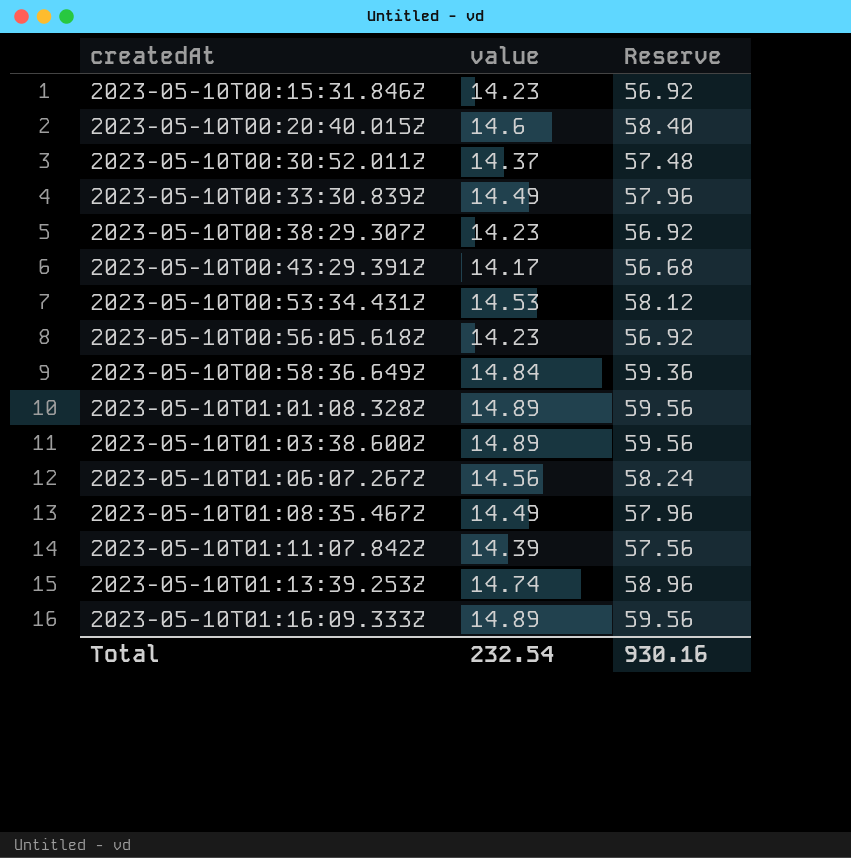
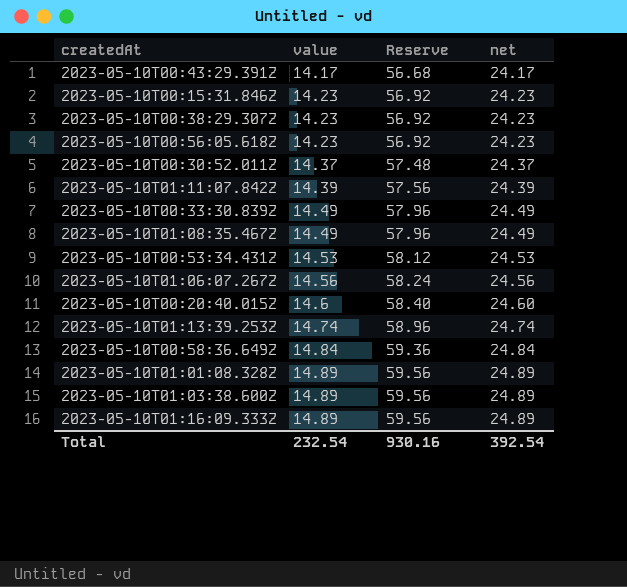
row order: createdAt ascending -> value ascending
column net | formula: none -> [value] + 10

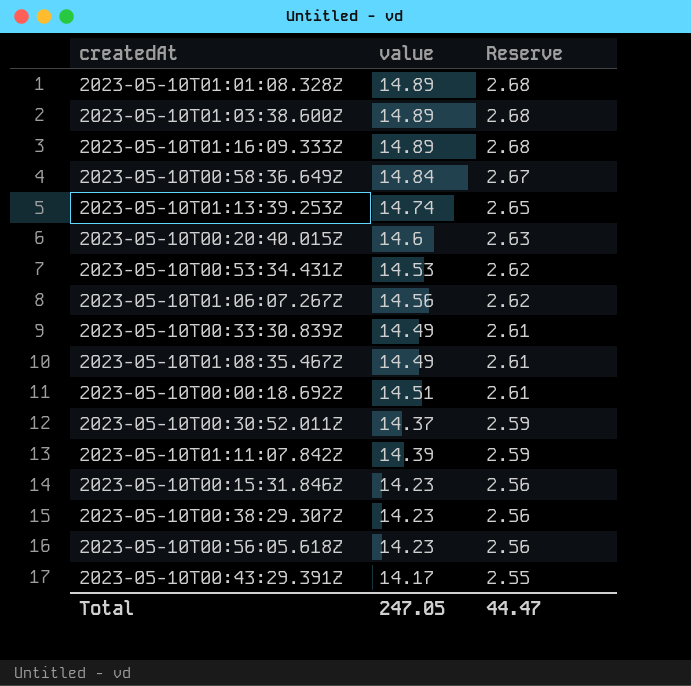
row order: value ascending -> Reserve descending
column net | formula: [value] + 10 -> none
column Reserve | formula: [value] * 4 -> [value] * 0.18
row 2023-05-10T00:00:18.692Z: none -> 14.51 | 2.61
Total | value: 232.54 -> 247.05
Total | Reserve: 930.16 -> 44.47

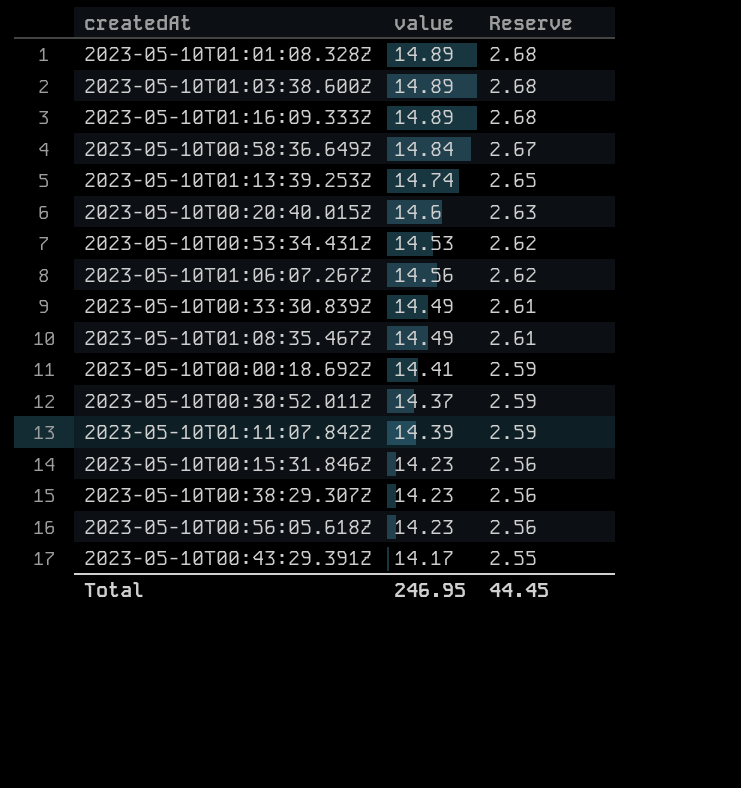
2023-05-10T00:00:18.692Z | value: 14.51 -> 14.41
2023-05-10T00:00:18.692Z | Reserve: 2.61 -> 2.59
Total | value: 247.05 -> 246.95
Total | Reserve: 44.47 -> 44.45

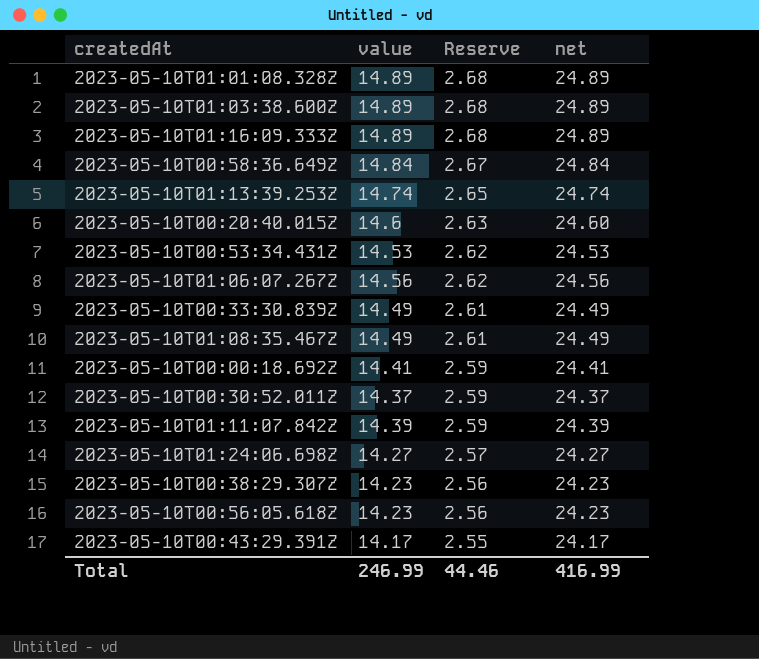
column net | formula: none -> [value] + 10
row 2023-05-10T00:15:31.846Z: 14.23 | 2.56 -> none
row 2023-05-10T01:24:06.698Z: none -> 14.27 | 2.57 | 24.27
Total | value: 246.95 -> 246.99
Total | Reserve: 44.45 -> 44.46

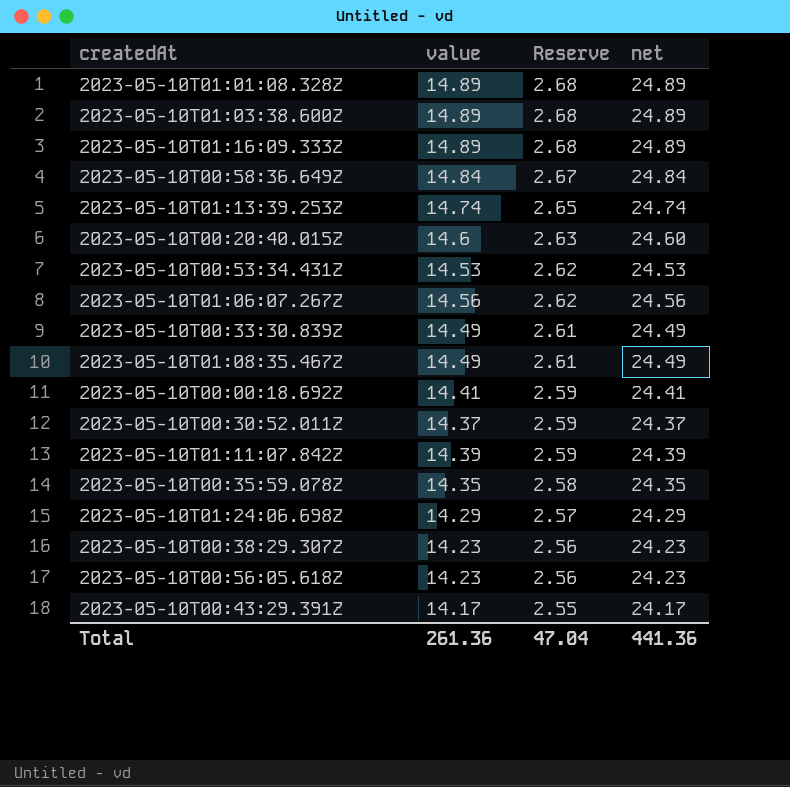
row 2023-05-10T00:35:59.078Z: none -> 14.35 | 2.58 | 24.35
2023-05-10T01:24:06.698Z | value: 14.27 -> 14.29
2023-05-10T01:24:06.698Z | net: 24.27 -> 24.29
Total | value: 246.99 -> 261.36
Total | Reserve: 44.46 -> 47.04
Total | net: 416.99 -> 441.36

